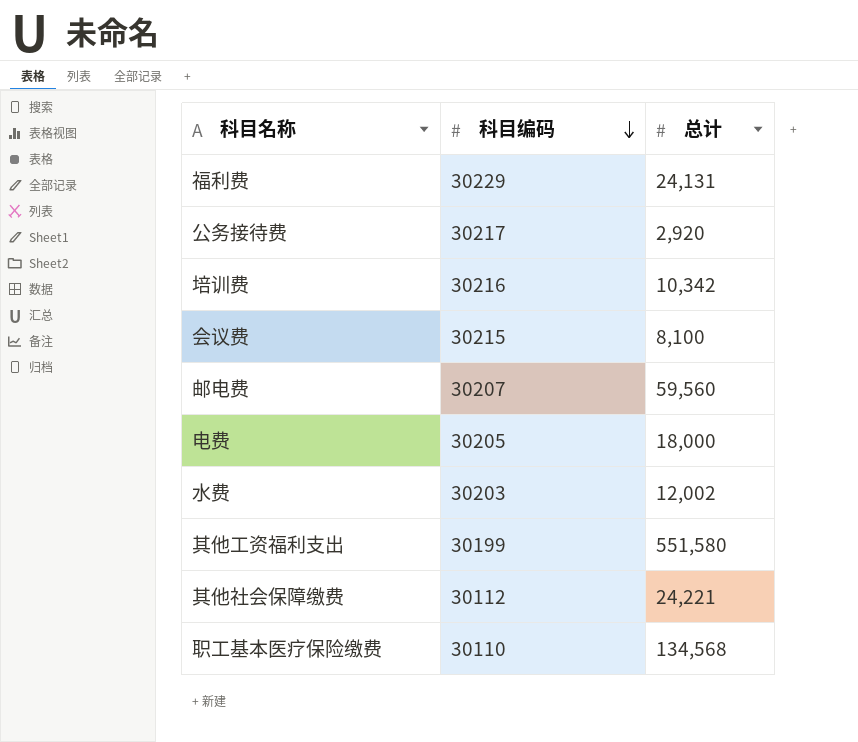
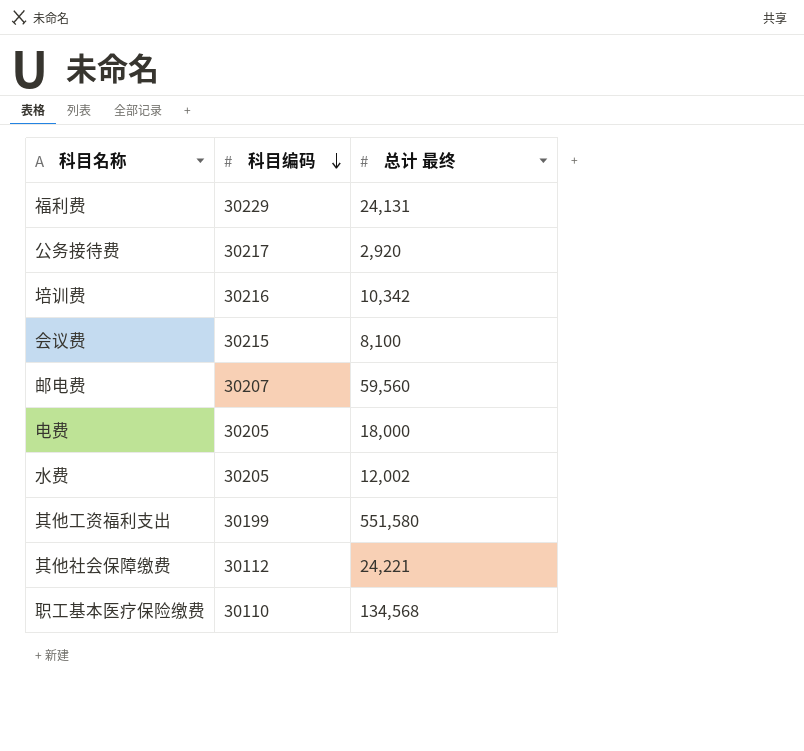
column name: 总计 -> 总计 最终
水费 | 科目编码: 30203 -> 30205

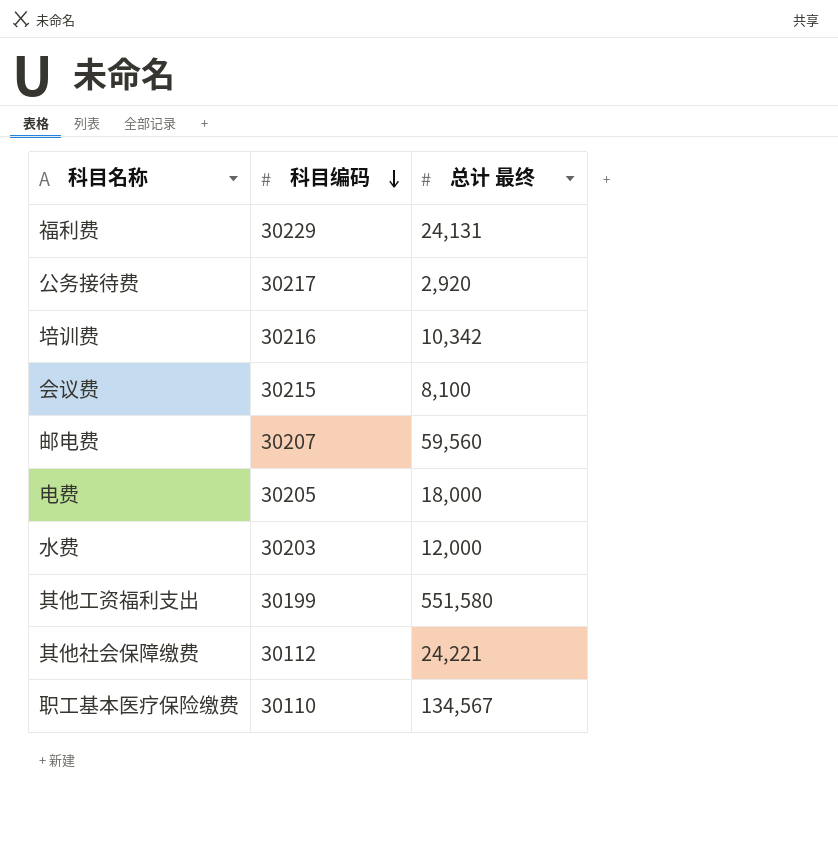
水费 | 科目编码: 30205 -> 30203
水费 | 总计 最终: 12,002 -> 12,000
职工基本医疗保险缴费 | 总计 最终: 134,568 -> 134,567

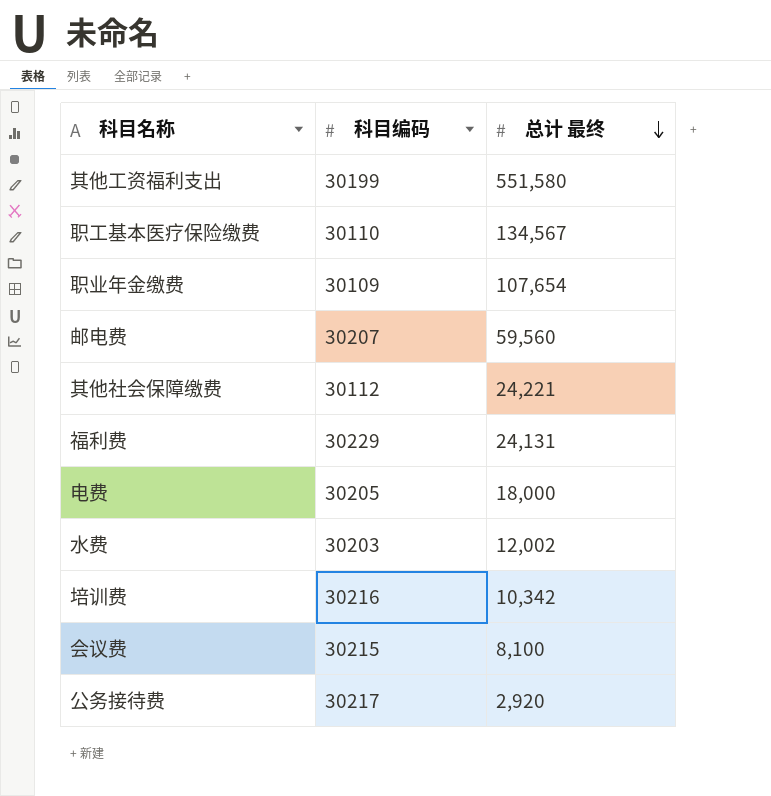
row order: 科目编码 descending -> 总计 最终 descending
row 职业年金缴费: none -> 30109 | 107,654
水费 | 总计 最终: 12,000 -> 12,002

